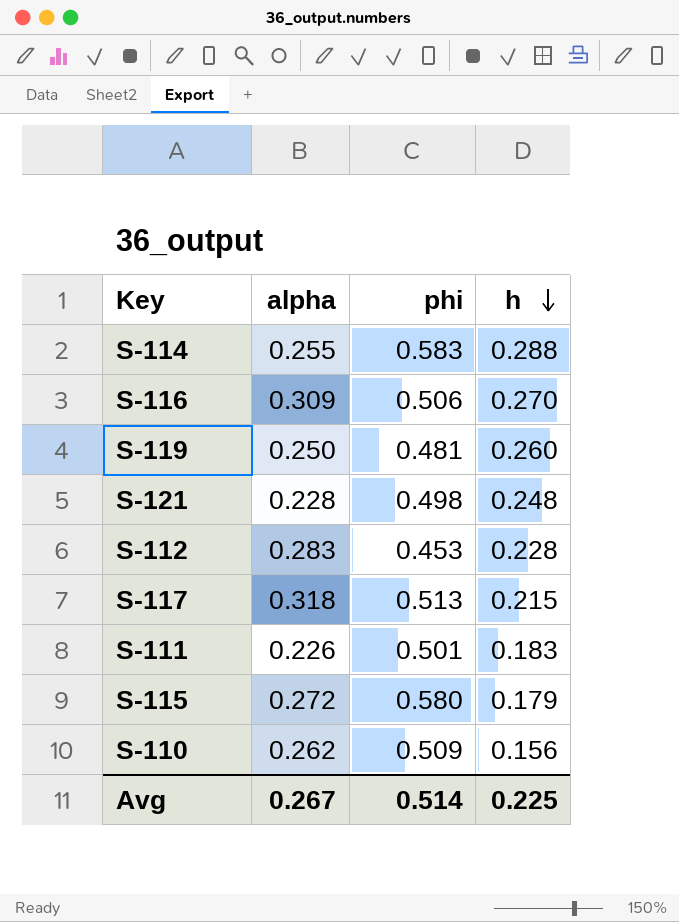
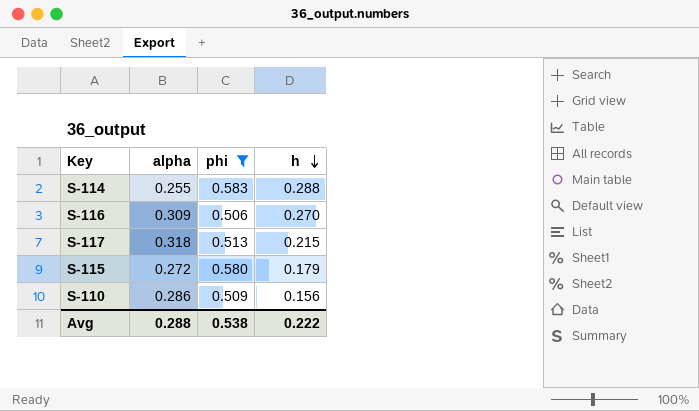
filter: none -> phi >= 0.506
S-110 | alpha: 0.262 -> 0.286
Avg | alpha: 0.267 -> 0.288
Avg | phi: 0.514 -> 0.538
Avg | h: 0.225 -> 0.222

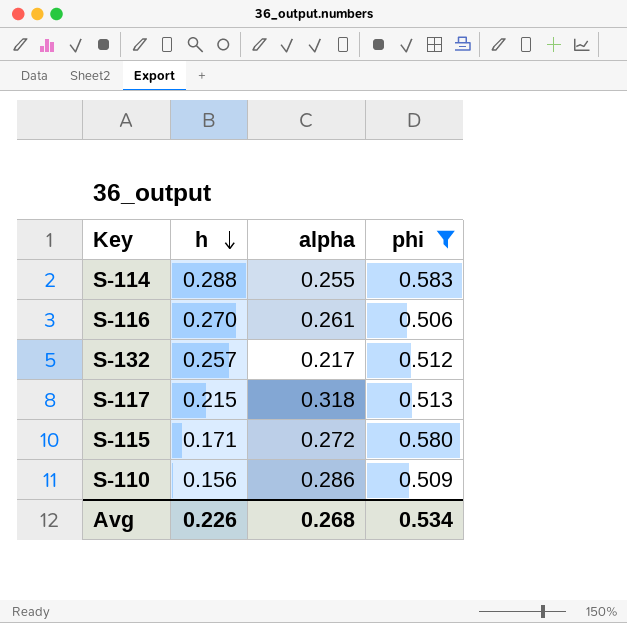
column h | position: 4 -> 2
S-116 | alpha: 0.309 -> 0.261
row S-132: none -> 0.257 | 0.217 | 0.512
S-115 | h: 0.179 -> 0.171
Avg | h: 0.222 -> 0.226
Avg | alpha: 0.288 -> 0.268
Avg | phi: 0.538 -> 0.534

